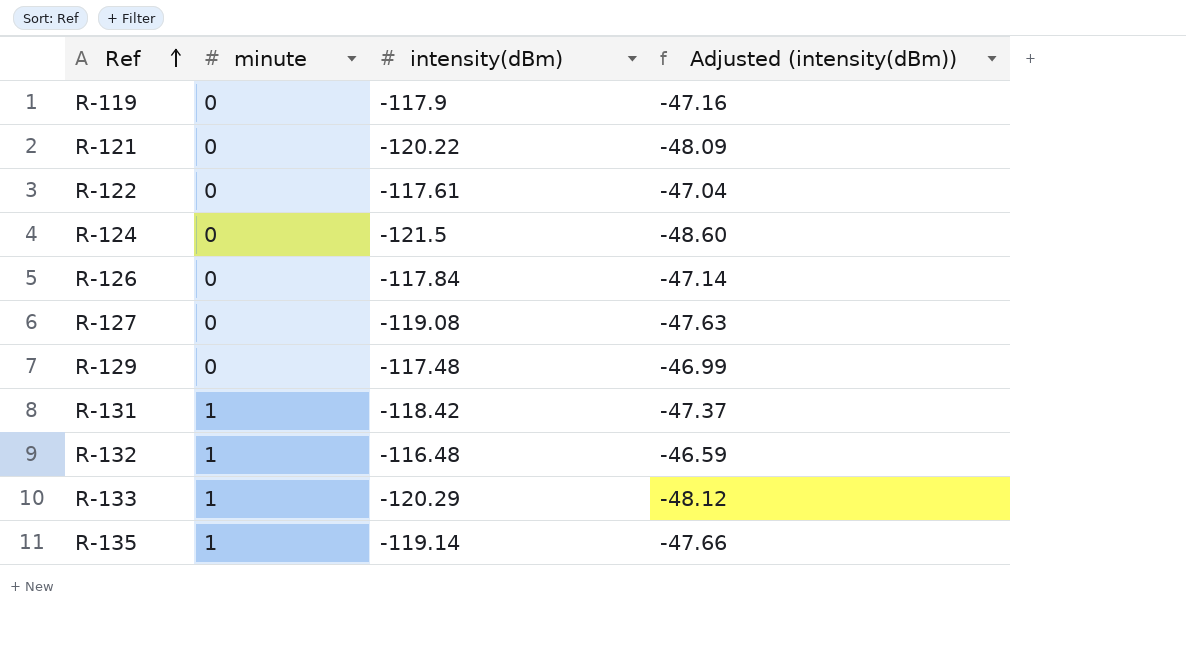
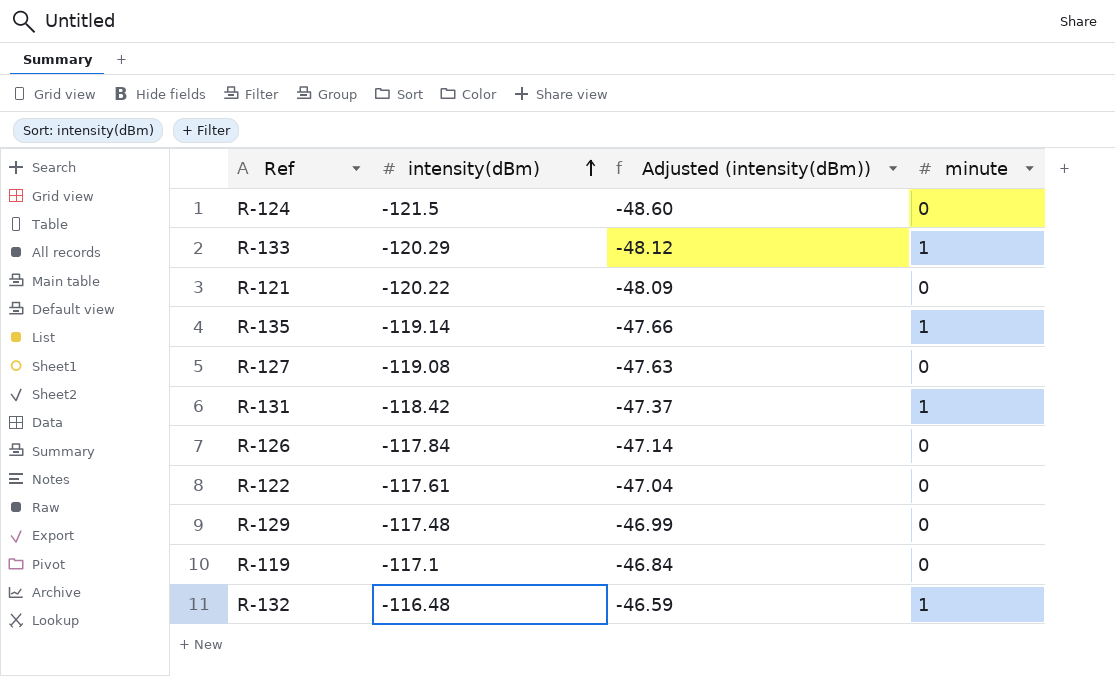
row order: Ref ascending -> intensity(dBm) ascending
column minute | position: 2 -> 4
R-119 | intensity(dBm): -117.9 -> -117.1
R-119 | Adjusted (intensity(dBm)): -47.16 -> -46.84

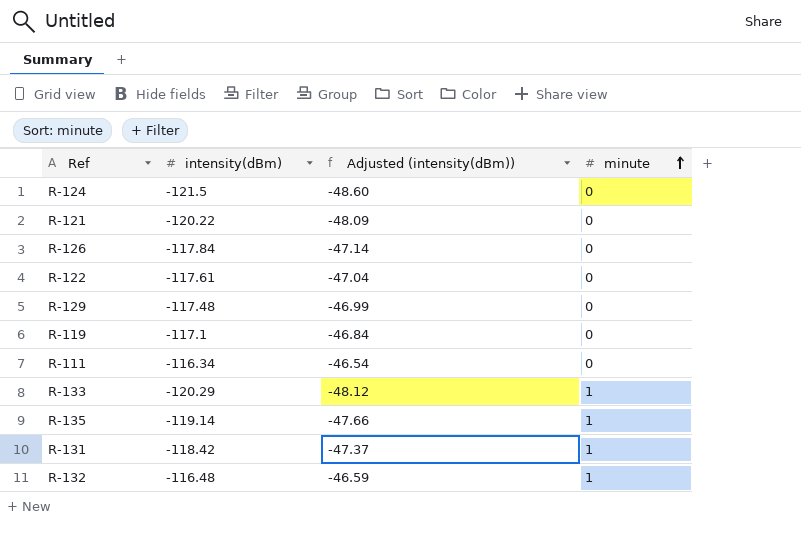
row order: intensity(dBm) ascending -> minute ascending
row R-127: -119.08 | -47.63 | 0 -> none
row R-111: none -> -116.34 | -46.54 | 0

